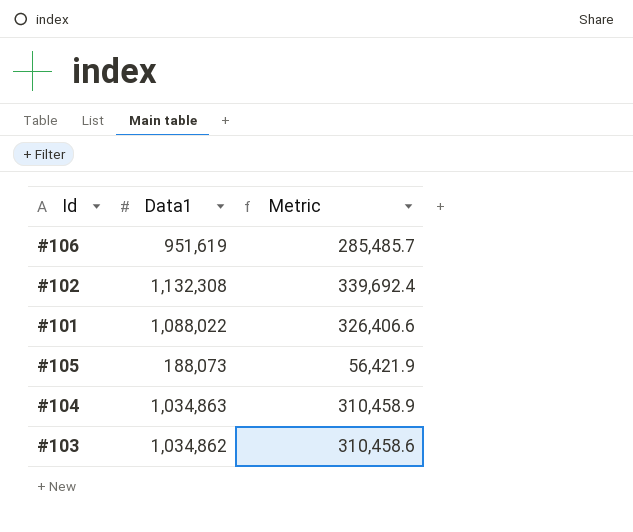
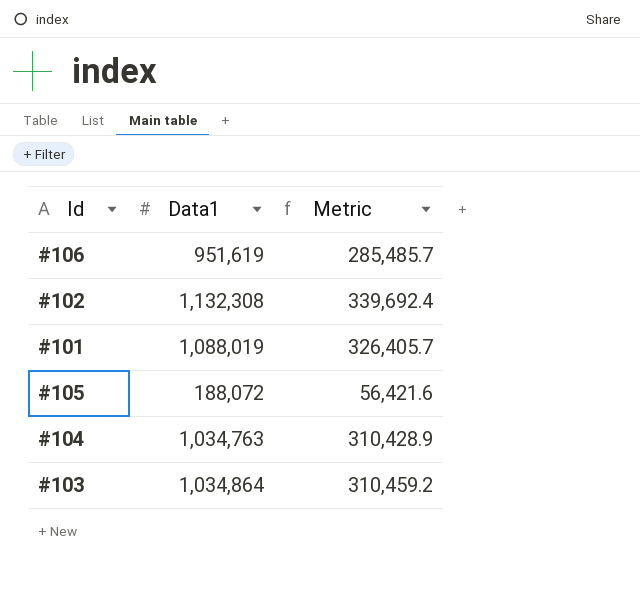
#101 | Data1: 1,088,022 -> 1,088,019
#101 | Metric: 326,406.6 -> 326,405.7
#105 | Data1: 188,073 -> 188,072
#105 | Metric: 56,421.9 -> 56,421.6
#104 | Data1: 1,034,863 -> 1,034,763
#104 | Metric: 310,458.9 -> 310,428.9
#103 | Data1: 1,034,862 -> 1,034,864
#103 | Metric: 310,458.6 -> 310,459.2

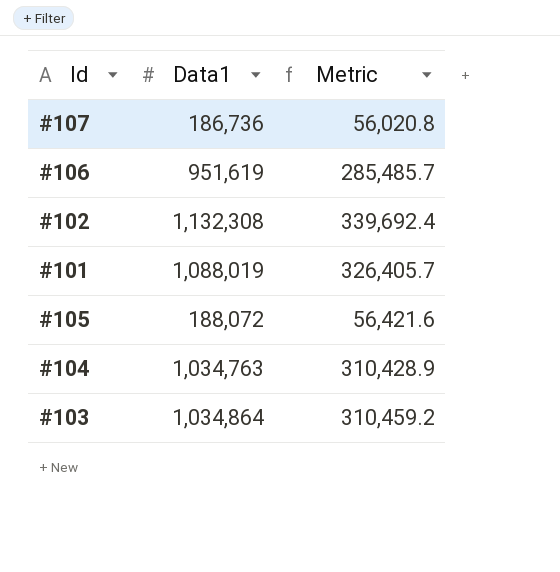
row #107: none -> 186,736 | 56,020.8

